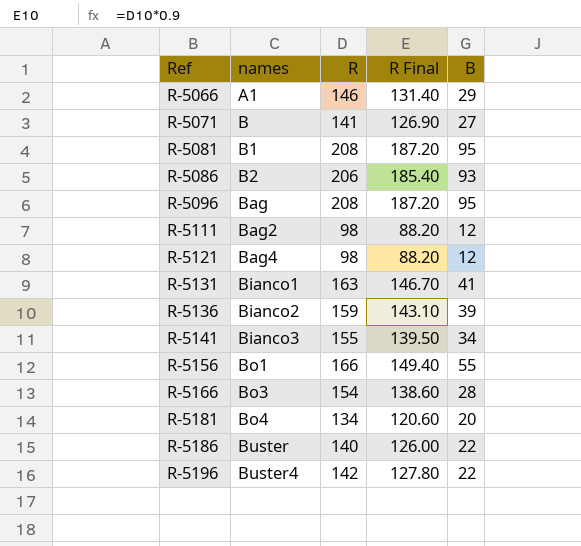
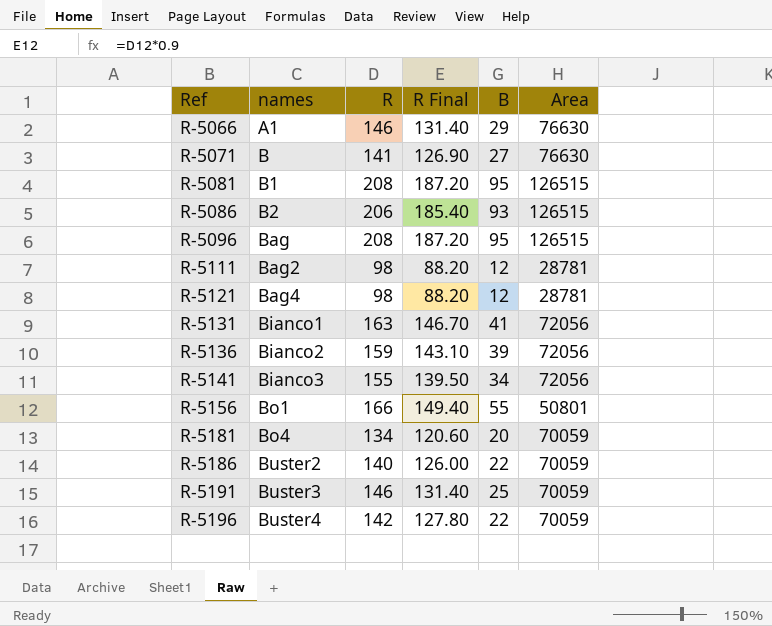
column Area | position: none -> 6
row R-5166: Bo3 | 154 | 138.60 | 28 -> none
R-5186 | names: Buster -> Buster2
row R-5191: none -> Buster3 | 146 | 131.40 | 25 | 70059

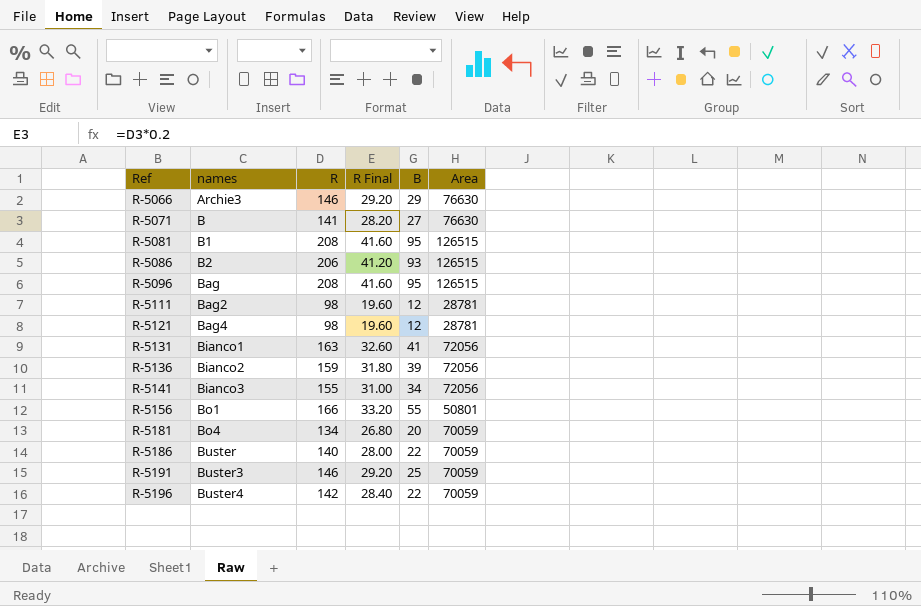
column R Final | formula: [R] * 0.9 -> [R] * 0.2
R-5066 | names: A1 -> Archie3
R-5186 | names: Buster2 -> Buster

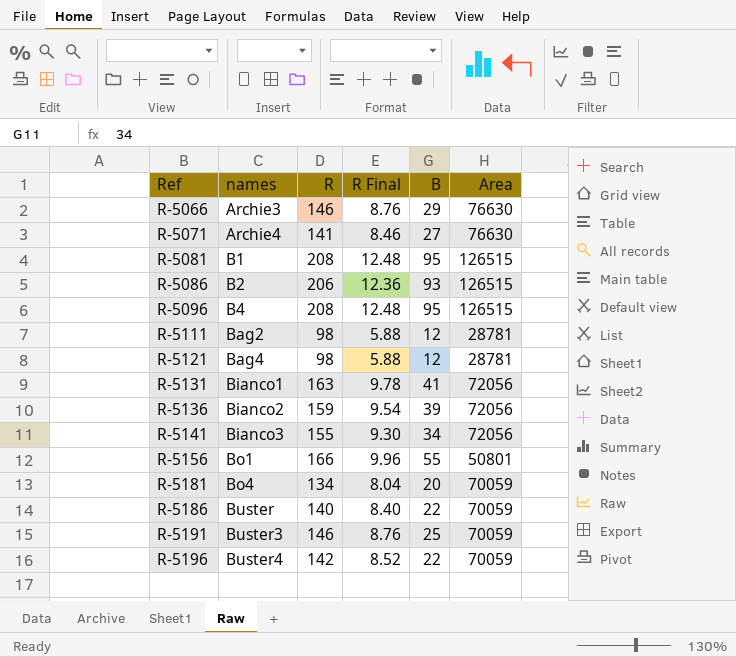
column R Final | formula: [R] * 0.2 -> [R] * 0.06
R-5071 | names: B -> Archie4
R-5096 | names: Bag -> B4

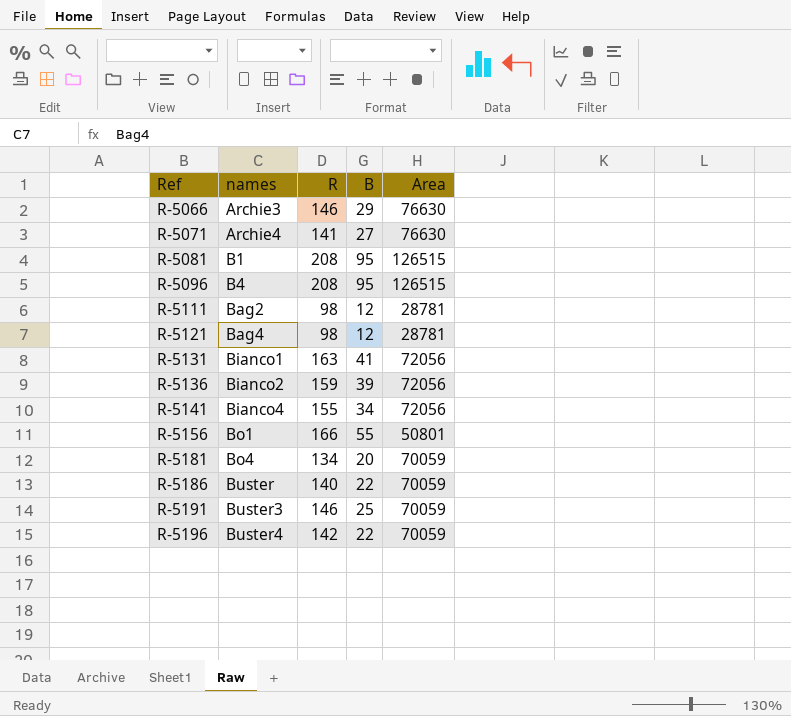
column R Final | formula: [R] * 0.06 -> none
row R-5086: B2 | 206 | 12.36 | 93 | 126515 -> none
R-5141 | names: Bianco3 -> Bianco4

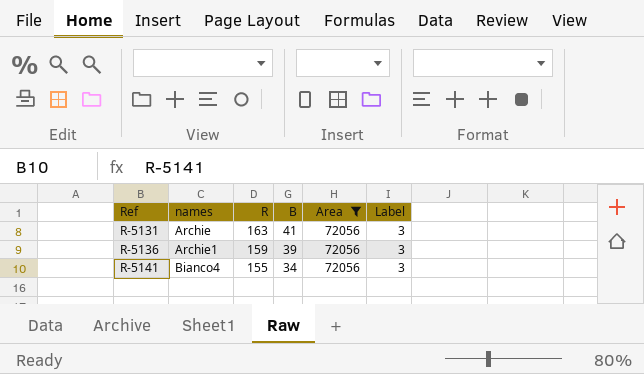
filter: none -> Area = 72056
column Label | position: none -> 6
R-5131 | names: Bianco1 -> Archie
R-5136 | names: Bianco2 -> Archie1

